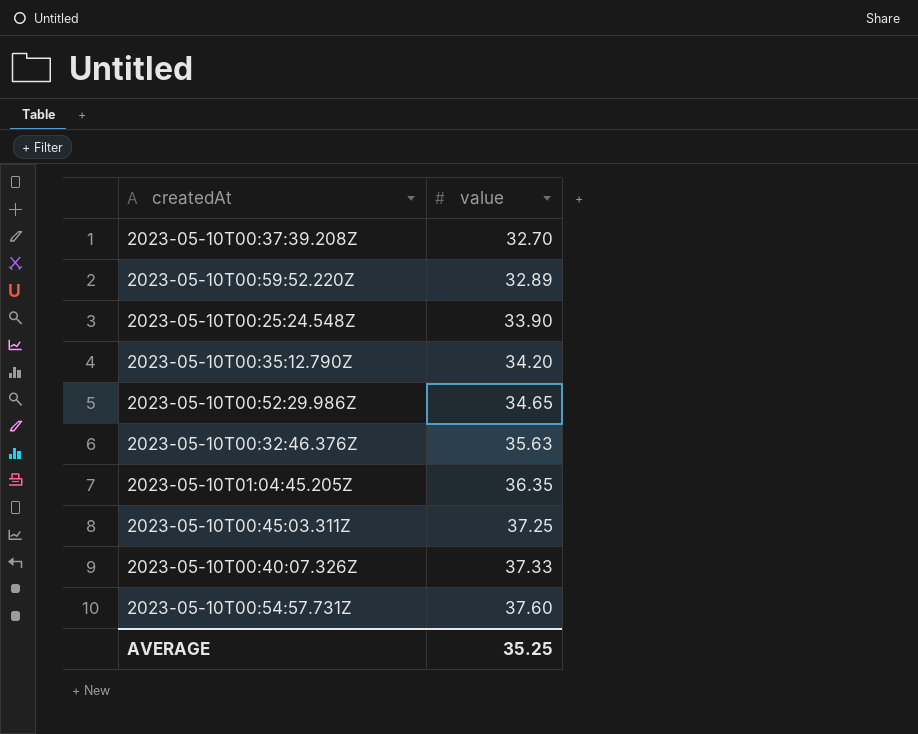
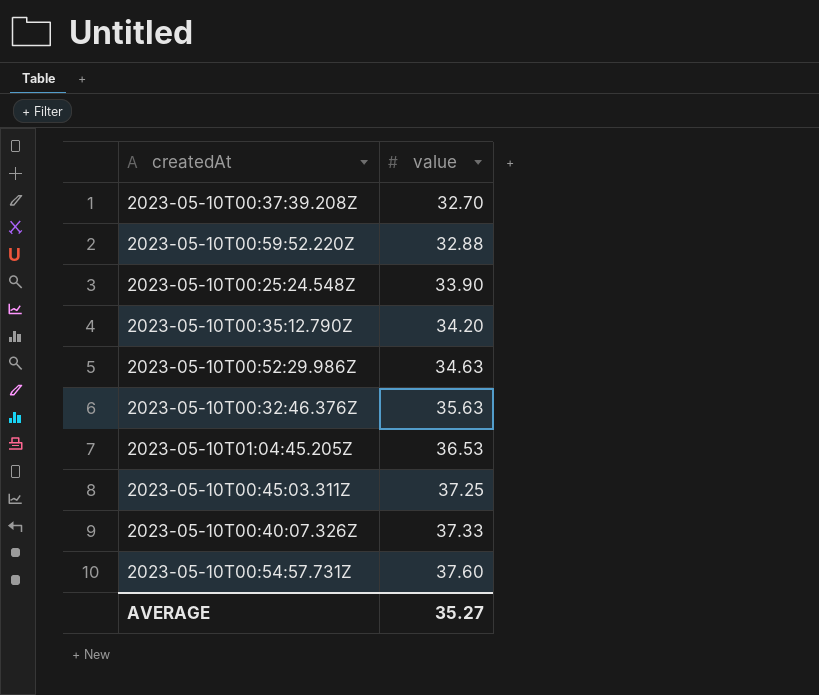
2023-05-10T00:59:52.220Z | value: 32.89 -> 32.88
2023-05-10T00:52:29.986Z | value: 34.65 -> 34.63
2023-05-10T01:04:45.205Z | value: 36.35 -> 36.53
AVERAGE | value: 35.25 -> 35.27

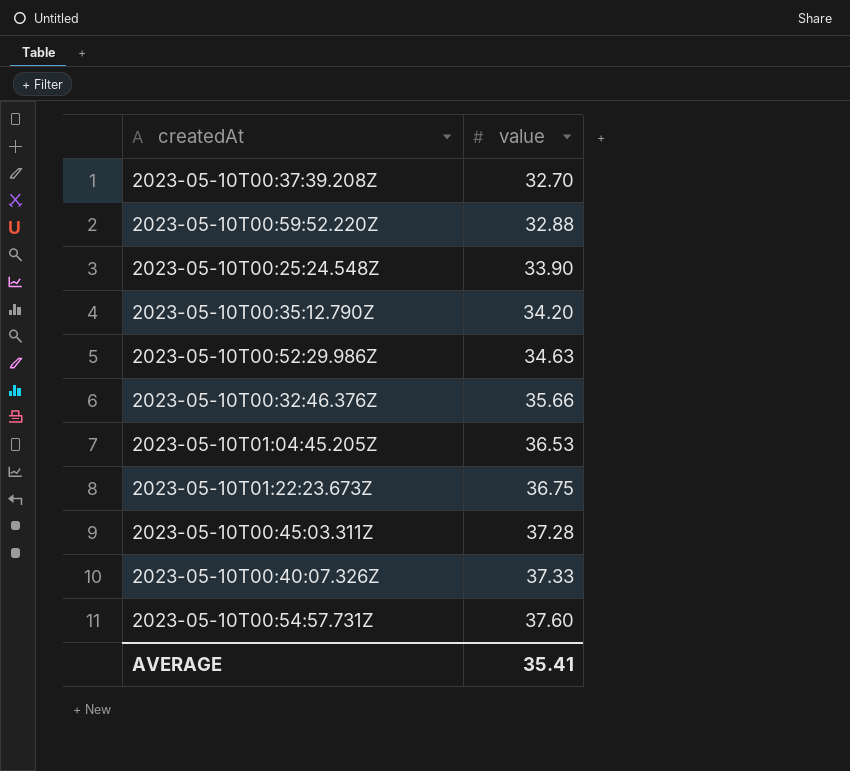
2023-05-10T00:32:46.376Z | value: 35.63 -> 35.66
row 2023-05-10T01:22:23.673Z: none -> 36.75
2023-05-10T00:45:03.311Z | value: 37.25 -> 37.28
AVERAGE | value: 35.27 -> 35.41

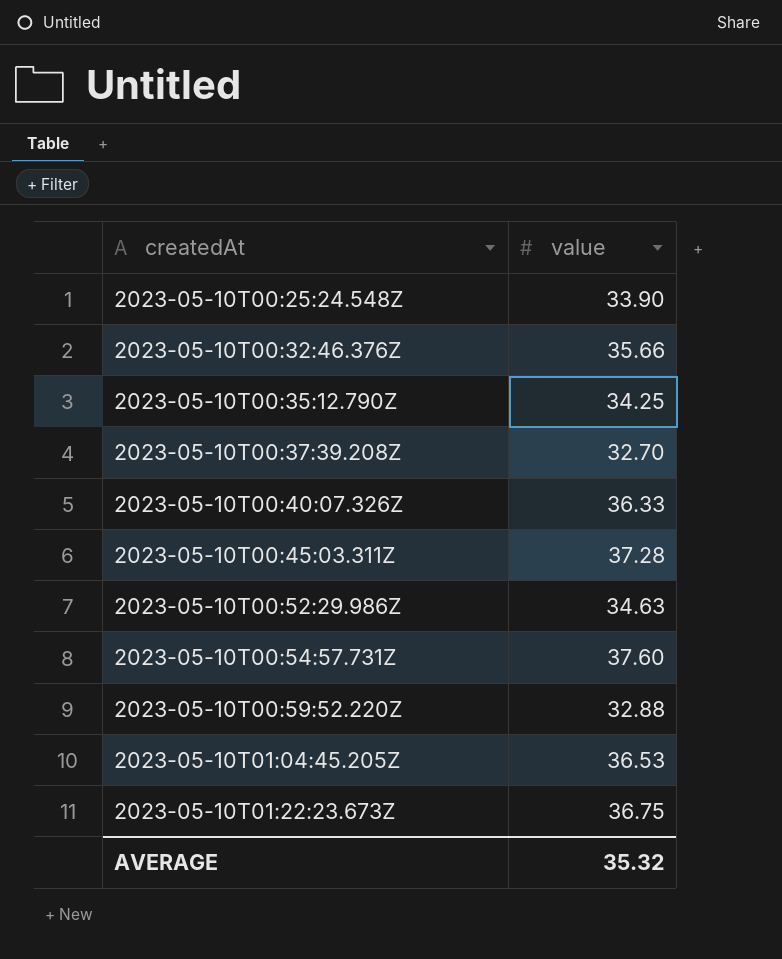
row order: value ascending -> createdAt ascending
2023-05-10T00:35:12.790Z | value: 34.20 -> 34.25
2023-05-10T00:40:07.326Z | value: 37.33 -> 36.33
AVERAGE | value: 35.41 -> 35.32

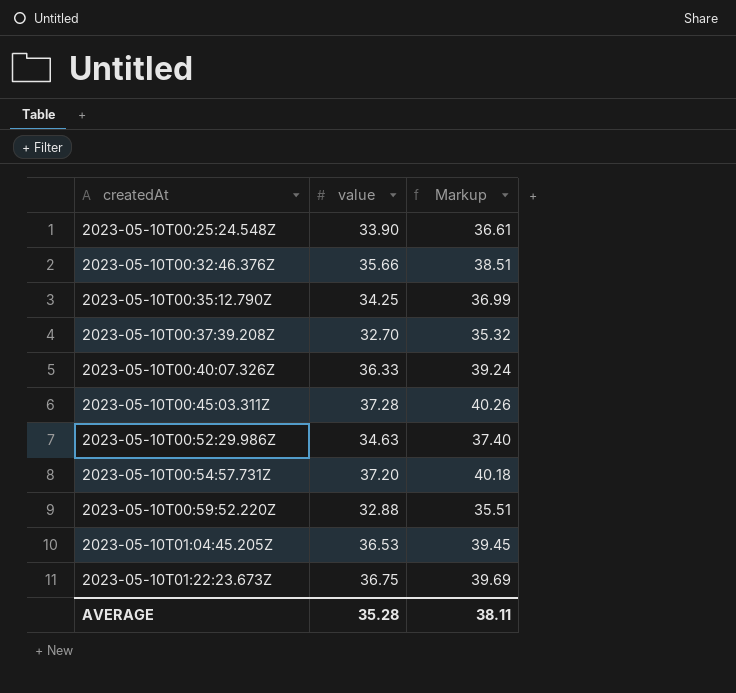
column Markup | formula: none -> [value] * 1.08
2023-05-10T00:54:57.731Z | value: 37.60 -> 37.20
AVERAGE | value: 35.32 -> 35.28

